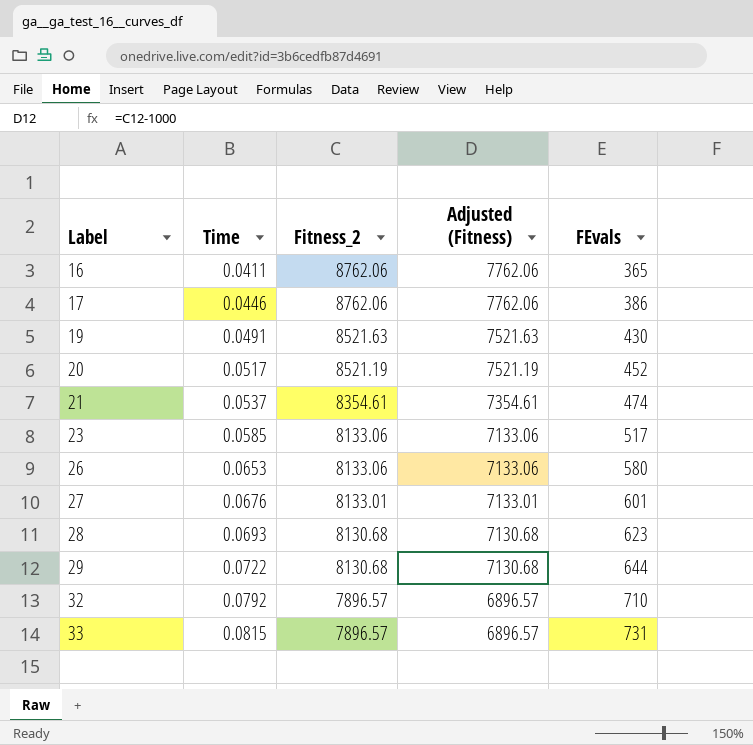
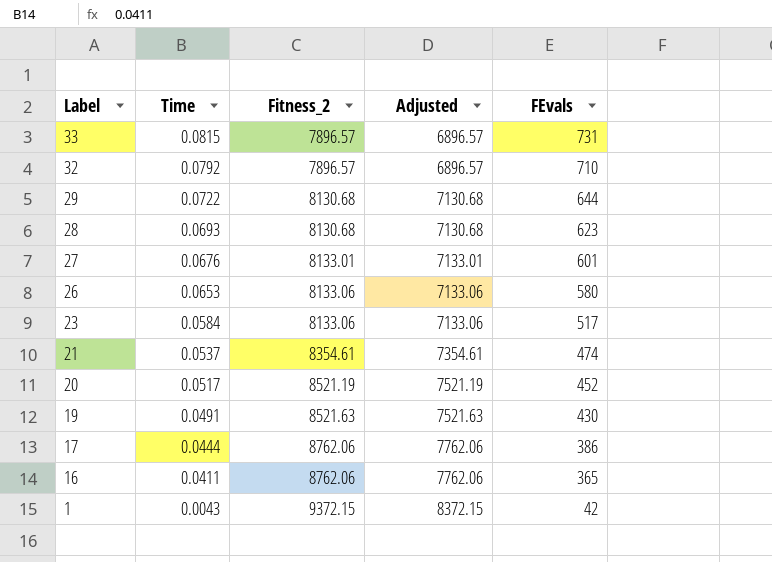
row order: Label ascending -> Label descending
column name: Adjusted (Fitness) -> Adjusted
23 | Time: 0.0585 -> 0.0584
17 | Time: 0.0446 -> 0.0444
row 1: none -> 0.0043 | 9372.15 | 8372.15 | 42

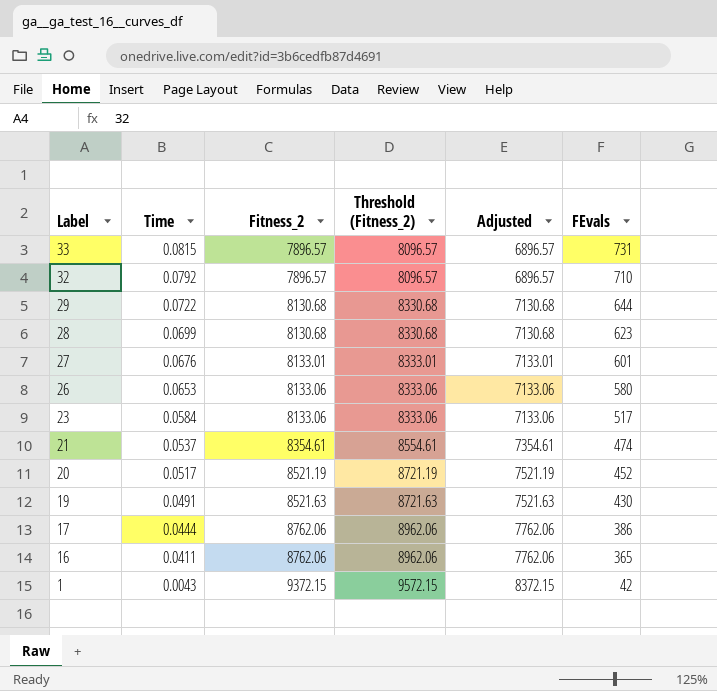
column Threshold (Fitness_2) | formula: none -> [Fitness_2] + 200
28 | Time: 0.0693 -> 0.0699

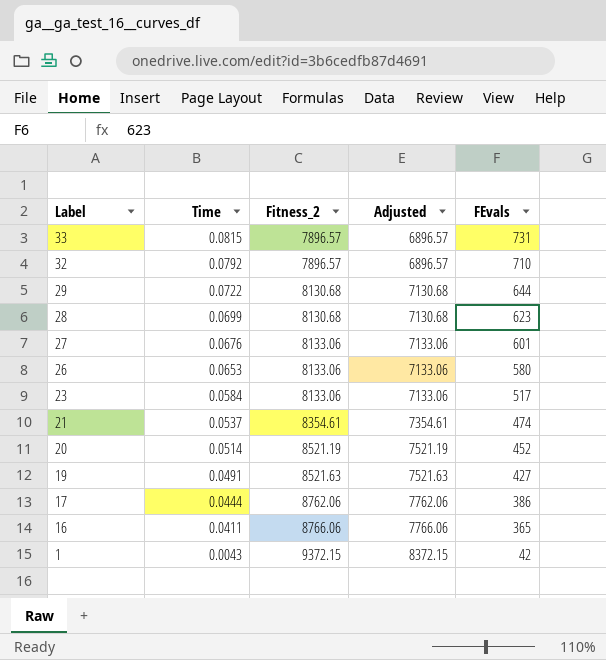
column Threshold (Fitness_2) | formula: [Fitness_2] + 200 -> none
27 | Fitness_2: 8133.01 -> 8133.06
27 | Adjusted: 7133.01 -> 7133.06
20 | Time: 0.0517 -> 0.0514
19 | FEvals: 430 -> 427
16 | Fitness_2: 8762.06 -> 8766.06
16 | Adjusted: 7762.06 -> 7766.06

